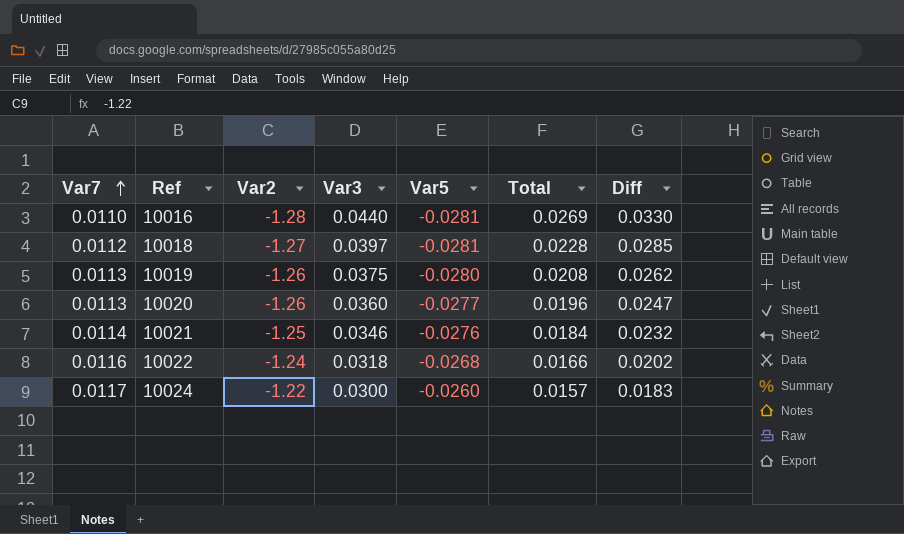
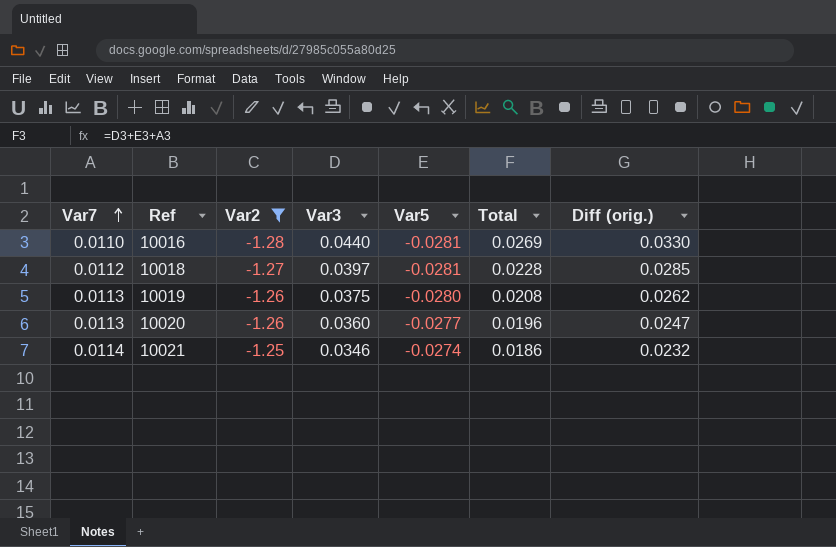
filter: none -> Var2 <= -1.25
column name: Diff -> Diff (orig.)
10021 | Var5: -0.0276 -> -0.0274
10021 | Total: 0.0184 -> 0.0186

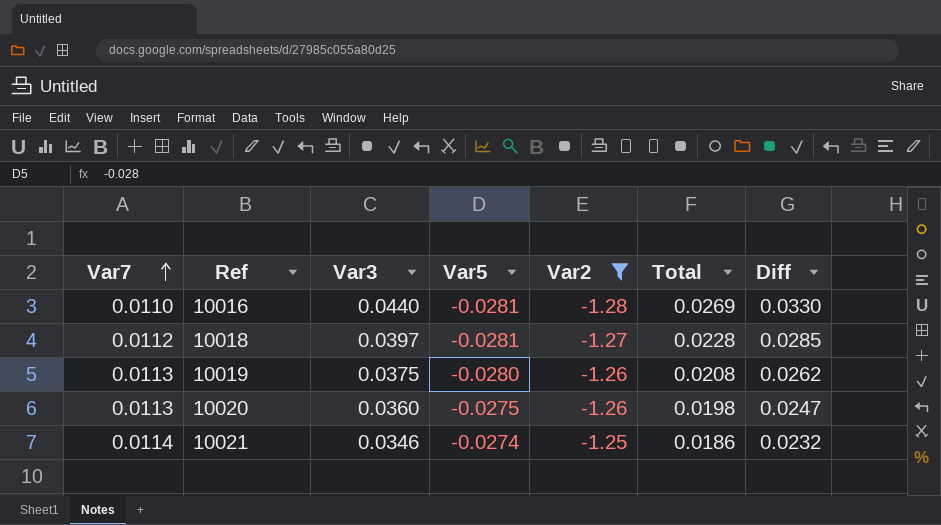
column Var2 | position: 3 -> 5
column name: Diff (orig.) -> Diff
10020 | Var5: -0.0277 -> -0.0275
10020 | Total: 0.0196 -> 0.0198

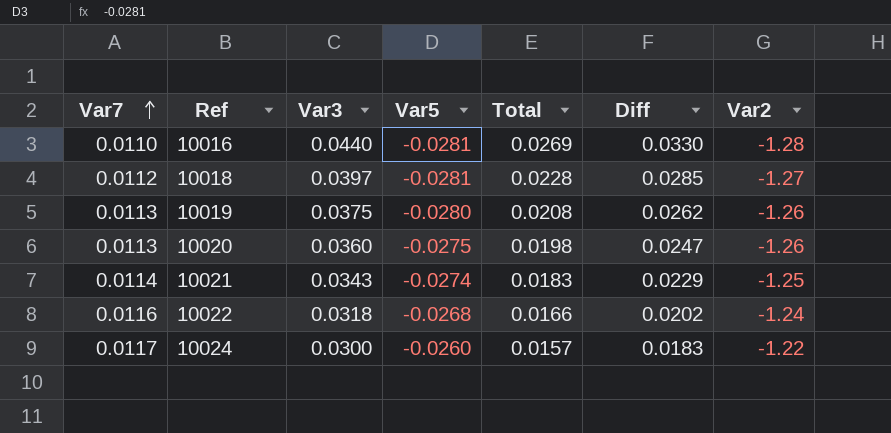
filter: Var2 <= -1.25 -> none
column Var2 | position: 5 -> 7
10021 | Var3: 0.0346 -> 0.0343
10021 | Total: 0.0186 -> 0.0183
10021 | Diff: 0.0232 -> 0.0229

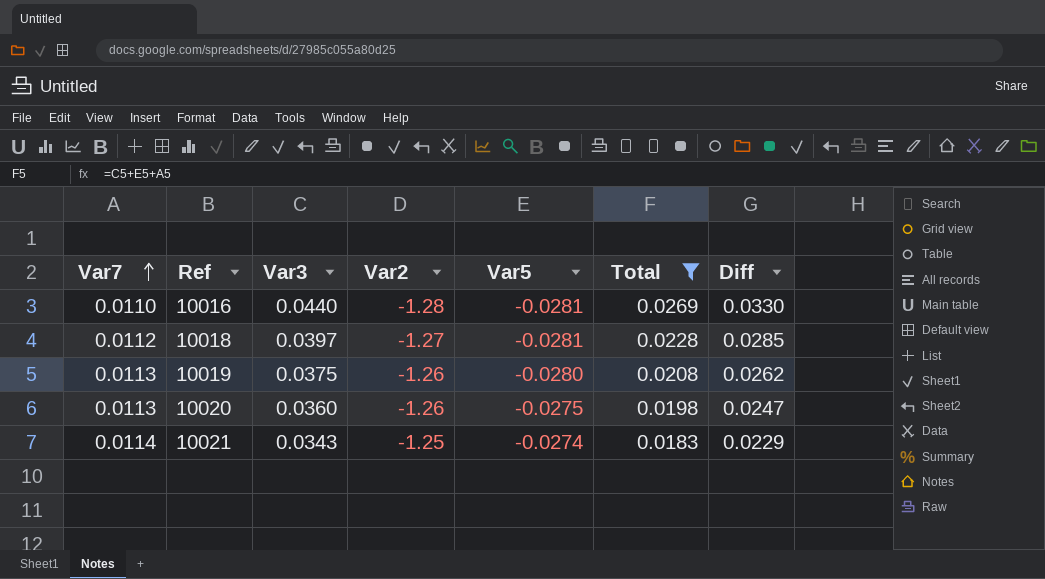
filter: none -> Total >= 0.0183
column Var2 | position: 7 -> 4

